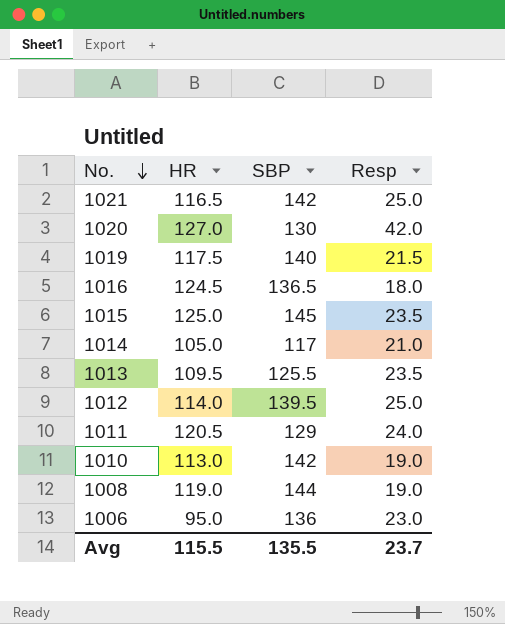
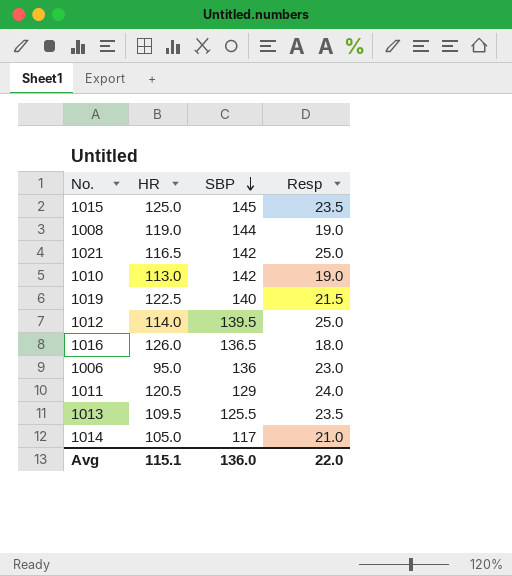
row order: No. descending -> SBP descending
row 1020: 127.0 | 130 | 42.0 -> none
1019 | HR: 117.5 -> 122.5
1016 | HR: 124.5 -> 126.0
Avg | HR: 115.5 -> 115.1
Avg | SBP: 135.5 -> 136.0
Avg | Resp: 23.7 -> 22.0

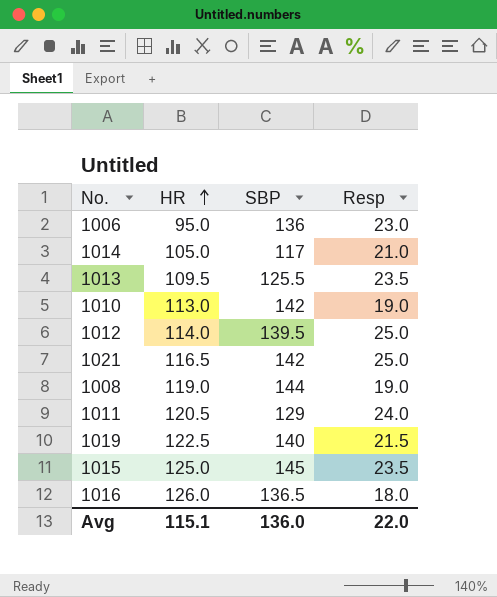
row order: SBP descending -> HR ascending

